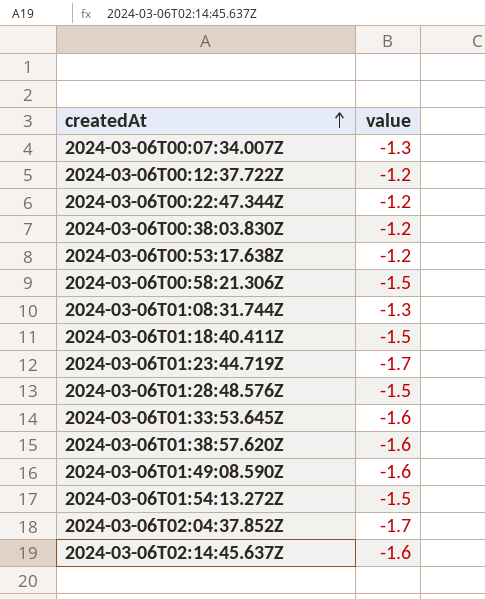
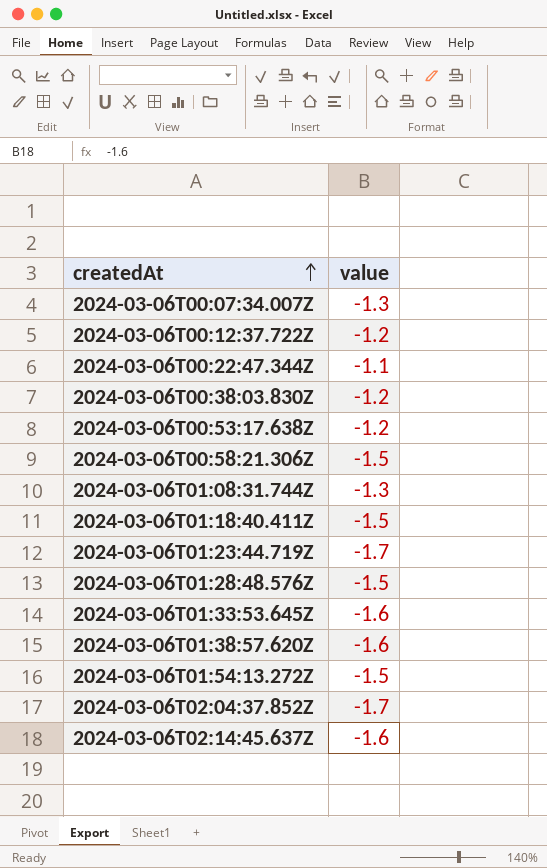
row 2024-03-06T01:49:08.590Z: -1.6 -> none
2024-03-06T00:22:47.344Z | value: -1.2 -> -1.1

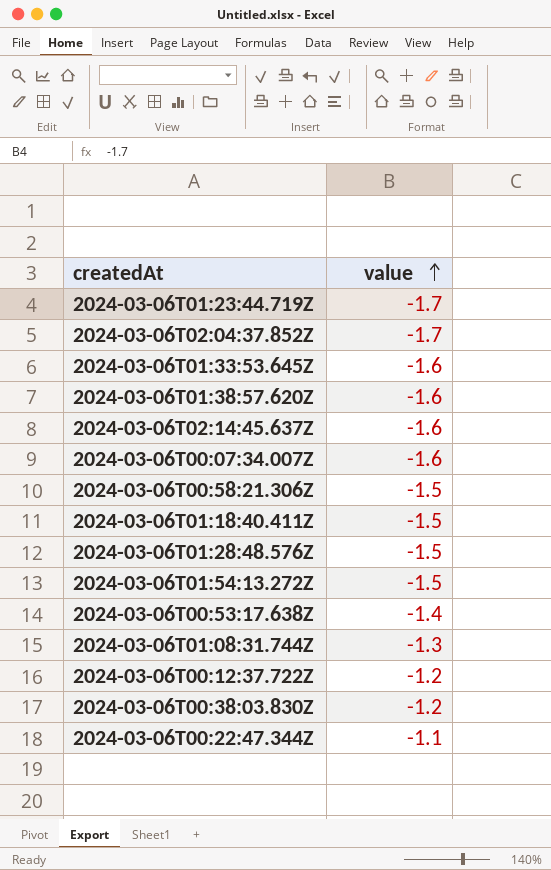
row order: createdAt ascending -> value ascending
2024-03-06T00:07:34.007Z | value: -1.3 -> -1.6
2024-03-06T00:53:17.638Z | value: -1.2 -> -1.4

